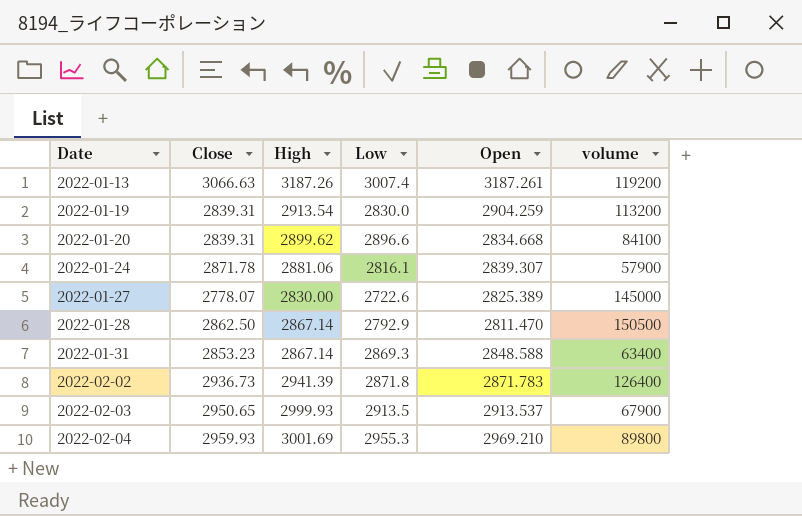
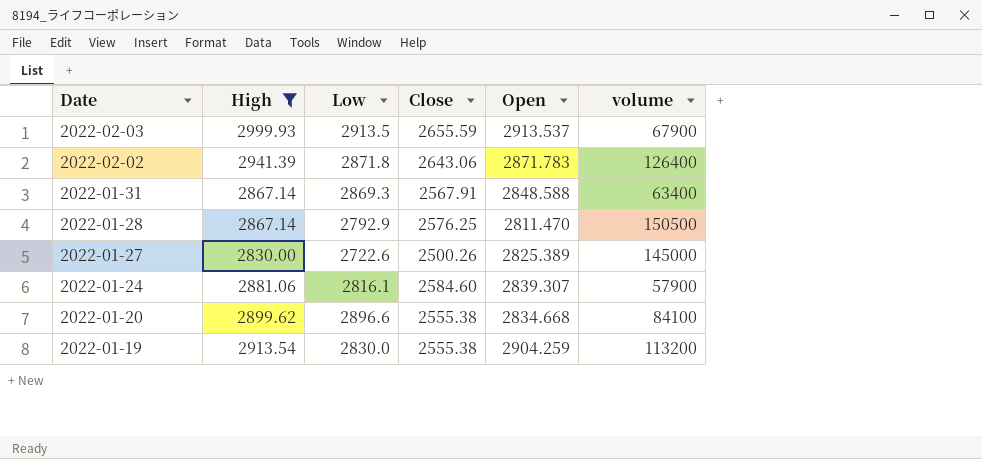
filter: none -> High <= 2999.93
row order: Date ascending -> Date descending
column Close | position: 2 -> 4
2022-02-03 | Close: 2950.65 -> 2655.59
2022-02-02 | Close: 2936.73 -> 2643.06
2022-01-31 | Close: 2853.23 -> 2567.91
2022-01-28 | Close: 2862.50 -> 2576.25
2022-01-27 | Close: 2778.07 -> 2500.26
2022-01-24 | Close: 2871.78 -> 2584.60
2022-01-20 | Close: 2839.31 -> 2555.38
2022-01-19 | Close: 2839.31 -> 2555.38

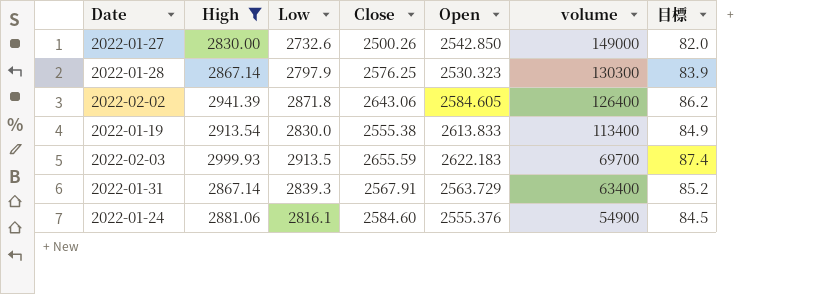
row order: Date descending -> volume descending
column 目標 | formula: none -> [Low] * 0.03
row 2022-01-20: 2899.62 | 2896.6 | 2555.38 | 2834.668 | 84100 -> none
2022-01-27 | Low: 2722.6 -> 2732.6
2022-01-27 | Open: 2825.389 -> 2542.850
2022-01-27 | volume: 145000 -> 149000
2022-01-28 | Low: 2792.9 -> 2797.9
2022-01-28 | Open: 2811.470 -> 2530.323
2022-01-28 | volume: 150500 -> 130300
2022-02-02 | Open: 2871.783 -> 2584.605
2022-01-19 | Open: 2904.259 -> 2613.833
2022-01-19 | volume: 113200 -> 113400
2022-02-03 | Open: 2913.537 -> 2622.183
2022-02-03 | volume: 67900 -> 69700
2022-01-31 | Low: 2869.3 -> 2839.3
2022-01-31 | Open: 2848.588 -> 2563.729
2022-01-24 | Open: 2839.307 -> 2555.376
2022-01-24 | volume: 57900 -> 54900

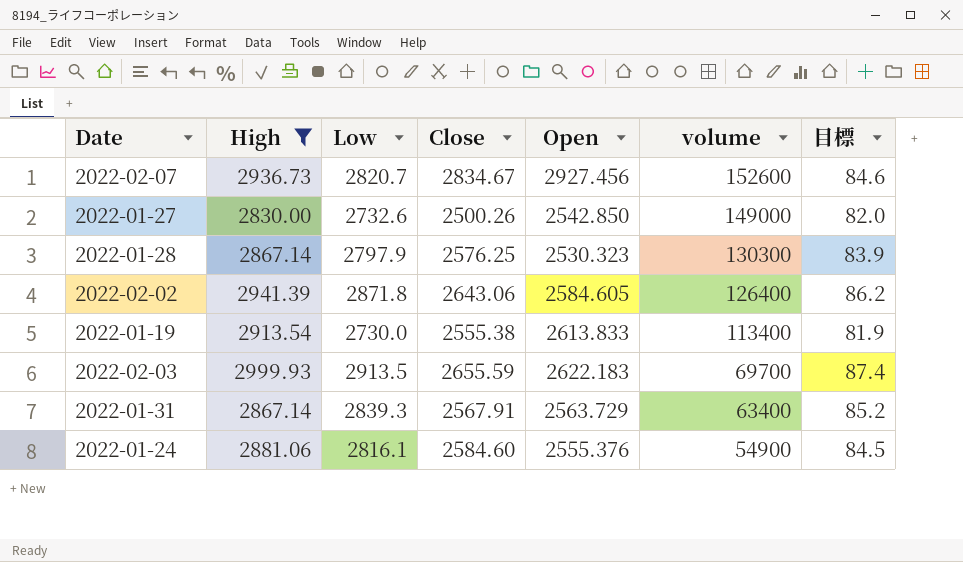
row 2022-02-07: none -> 2936.73 | 2820.7 | 2834.67 | 2927.456 | 152600 | 84.6
2022-01-19 | Low: 2830.0 -> 2730.0
2022-01-19 | 目標: 84.9 -> 81.9

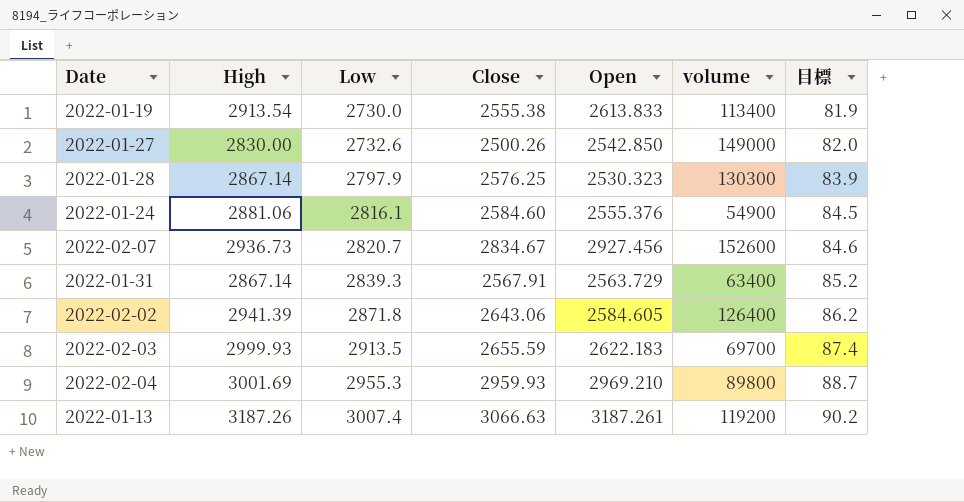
filter: High <= 2999.93 -> none
row order: volume descending -> Low ascending

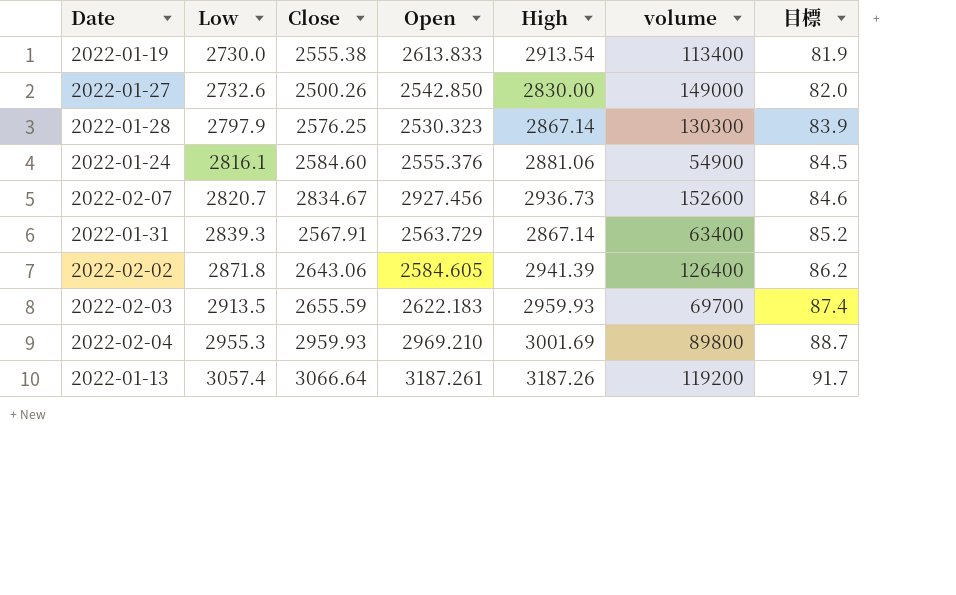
column High | position: 2 -> 5
2022-02-03 | High: 2999.93 -> 2959.93
2022-01-13 | Low: 3007.4 -> 3057.4
2022-01-13 | Close: 3066.63 -> 3066.64
2022-01-13 | 目標: 90.2 -> 91.7

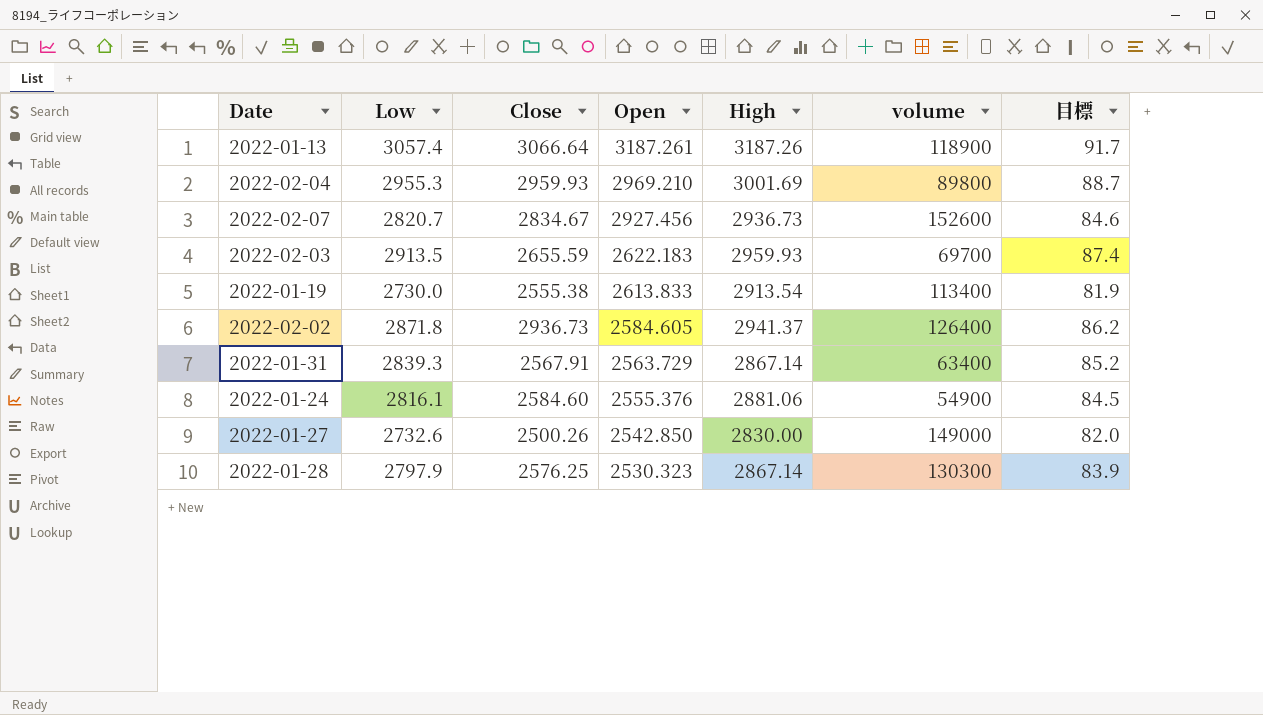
row order: Low ascending -> Open descending
2022-01-13 | volume: 119200 -> 118900
2022-02-02 | Close: 2643.06 -> 2936.73
2022-02-02 | High: 2941.39 -> 2941.37

